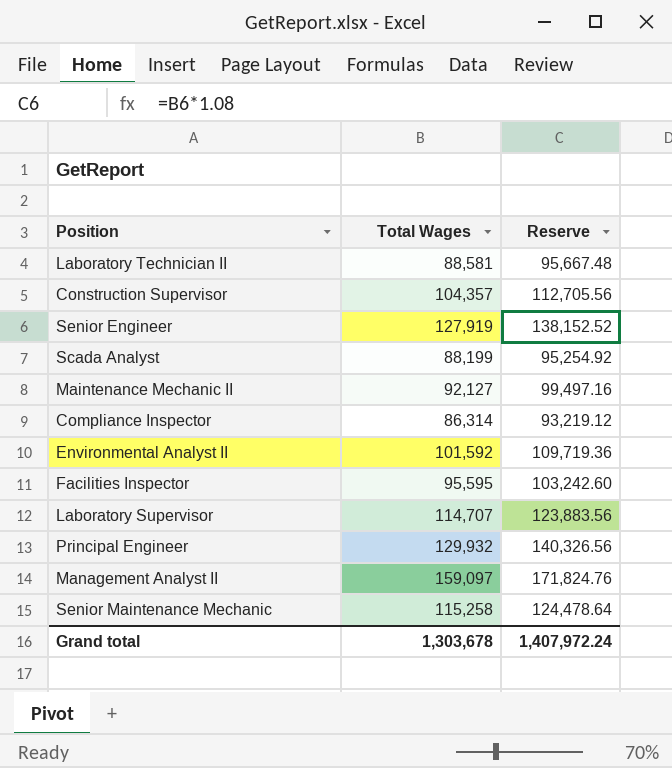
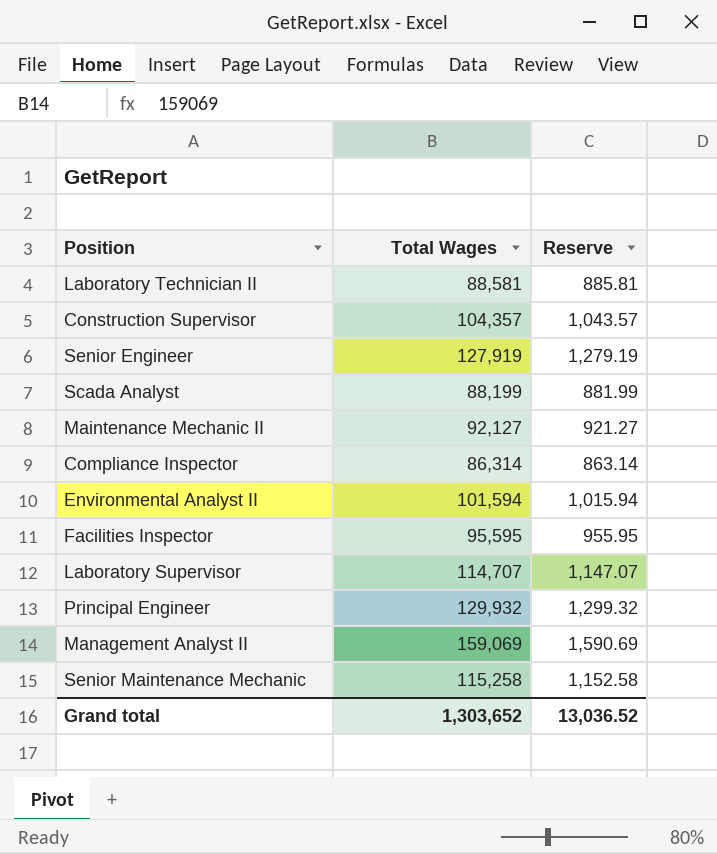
column Reserve | formula: [Total Wages] * 1.08 -> [Total Wages] * 0.01
Environmental Analyst II | Total Wages: 101,592 -> 101,594
Management Analyst II | Total Wages: 159,097 -> 159,069
Grand total | Total Wages: 1,303,678 -> 1,303,652
Grand total | Reserve: 1,407,972.24 -> 13,036.52

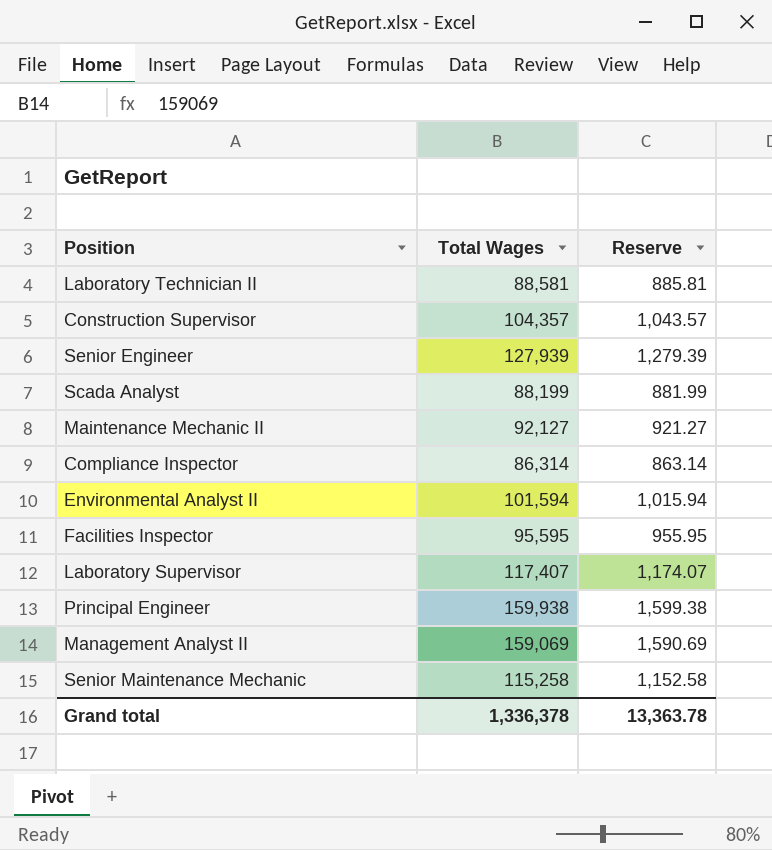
Senior Engineer | Total Wages: 127,919 -> 127,939
Senior Engineer | Reserve: 1,279.19 -> 1,279.39
Laboratory Supervisor | Total Wages: 114,707 -> 117,407
Laboratory Supervisor | Reserve: 1,147.07 -> 1,174.07
Principal Engineer | Total Wages: 129,932 -> 159,938
Principal Engineer | Reserve: 1,299.32 -> 1,599.38
Grand total | Total Wages: 1,303,652 -> 1,336,378
Grand total | Reserve: 13,036.52 -> 13,363.78

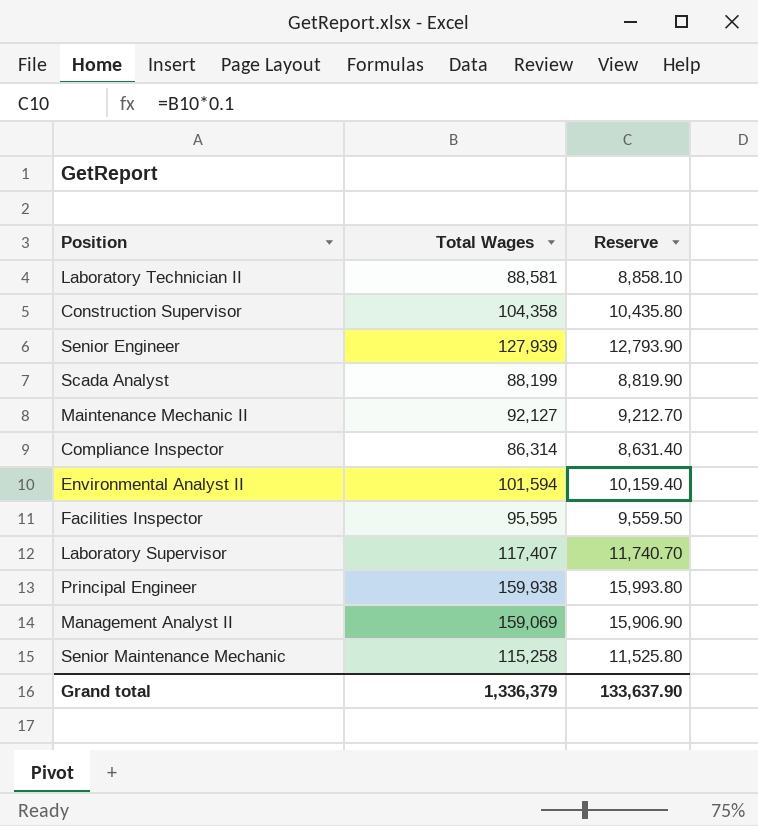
column Reserve | formula: [Total Wages] * 0.01 -> [Total Wages] * 0.1
Construction Supervisor | Total Wages: 104,357 -> 104,358
Grand total | Total Wages: 1,336,378 -> 1,336,379
Grand total | Reserve: 13,363.78 -> 133,637.90

